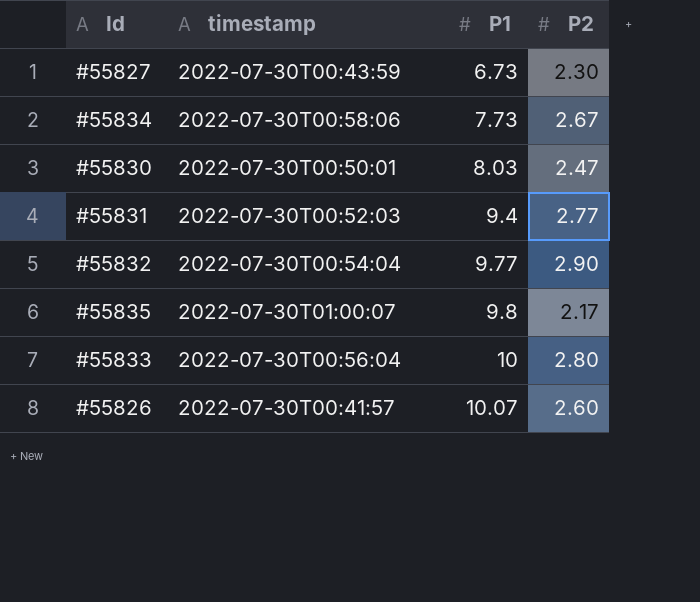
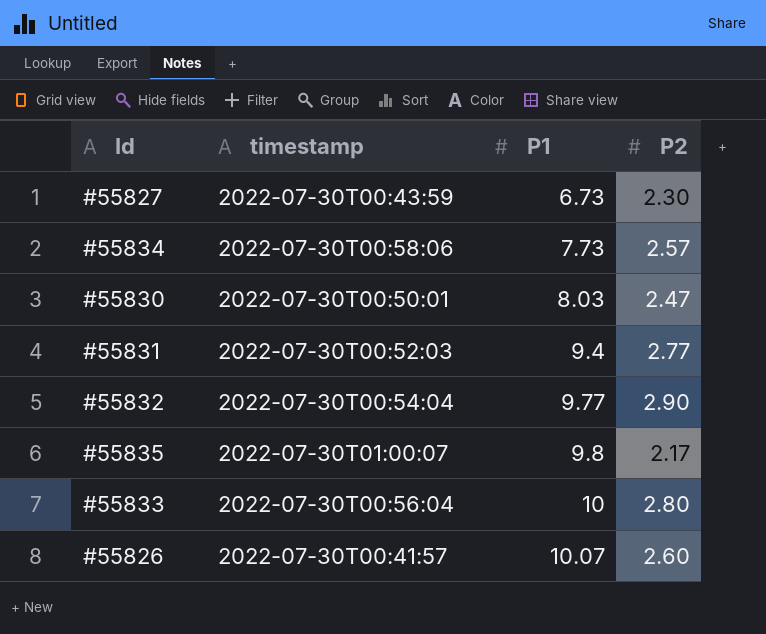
#55834 | P2: 2.67 -> 2.57

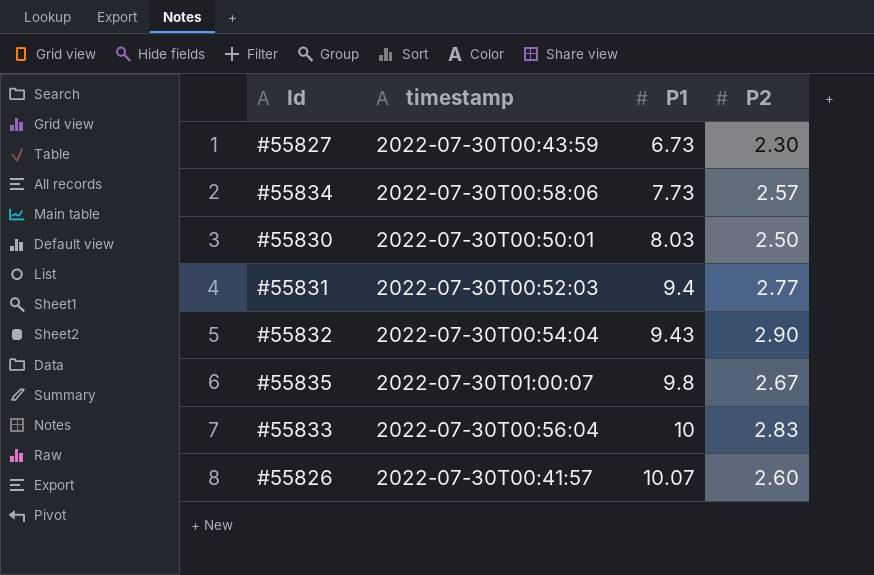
#55830 | P2: 2.47 -> 2.50
#55832 | P1: 9.77 -> 9.43
#55835 | P2: 2.17 -> 2.67
#55833 | P2: 2.80 -> 2.83

